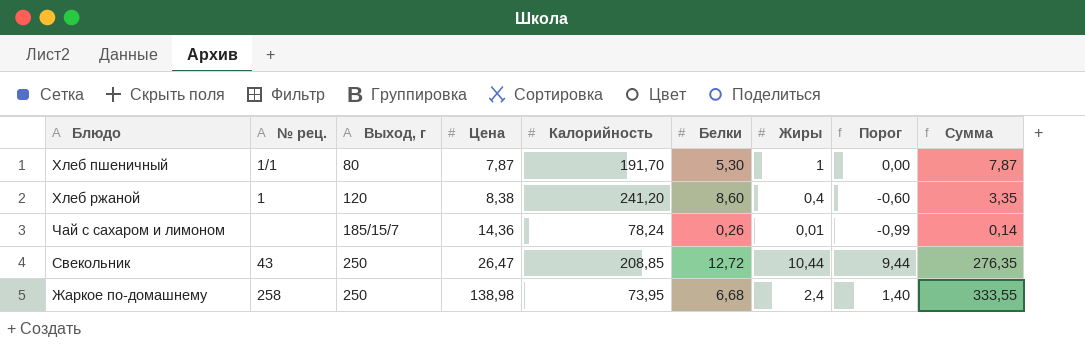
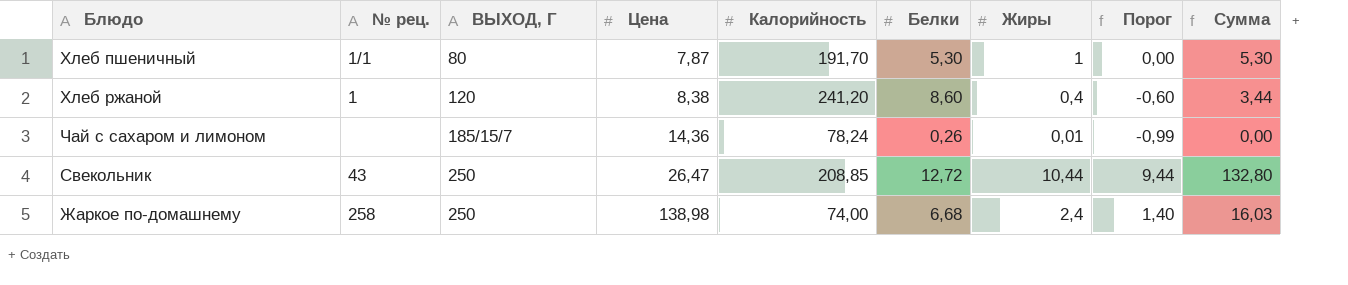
column name: Выход, г -> ВЫХОД, Г
column Сумма | formula: [Цена] * [Жиры] -> [Белки] * [Жиры]
Жаркое по-домашнему | Калорийность: 73,95 -> 74,00

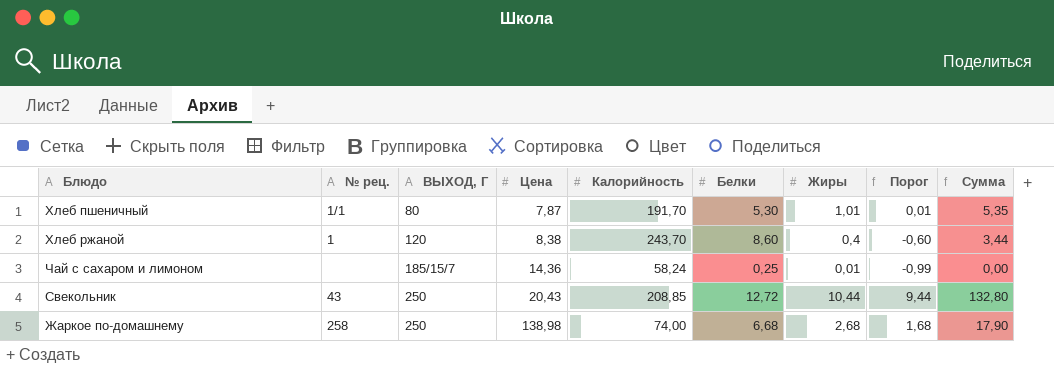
Хлеб пшеничный | Жиры: 1 -> 1,01
Хлеб пшеничный | Порог: 0,00 -> 0,01
Хлеб пшеничный | Сумма: 5,30 -> 5,35
Хлеб ржаной | Калорийность: 241,20 -> 243,70
Чай с сахаром и лимоном | Калорийность: 78,24 -> 58,24
Чай с сахаром и лимоном | Белки: 0,26 -> 0,25
Свекольник | Цена: 26,47 -> 20,43
Жаркое по-домашнему | Жиры: 2,4 -> 2,68
Жаркое по-домашнему | Порог: 1,40 -> 1,68
Жаркое по-домашнему | Сумма: 16,03 -> 17,90

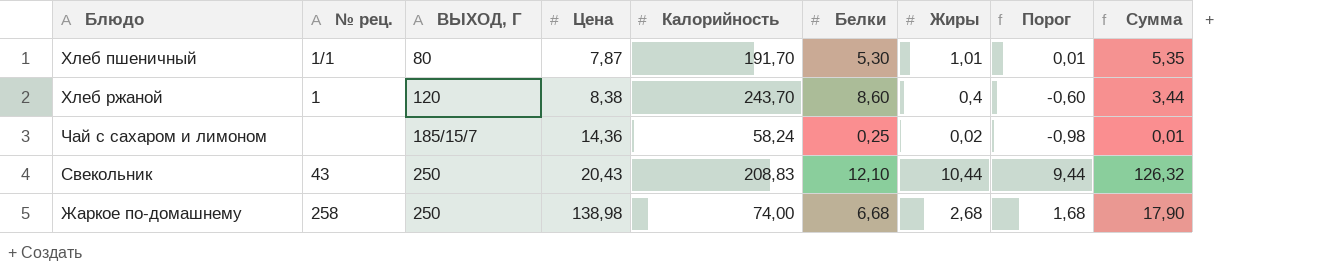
Чай с сахаром и лимоном | Жиры: 0,01 -> 0,02
Чай с сахаром и лимоном | Порог: -0,99 -> -0,98
Чай с сахаром и лимоном | Сумма: 0,00 -> 0,01
Свекольник | Калорийность: 208,85 -> 208,83
Свекольник | Белки: 12,72 -> 12,10
Свекольник | Сумма: 132,80 -> 126,32

